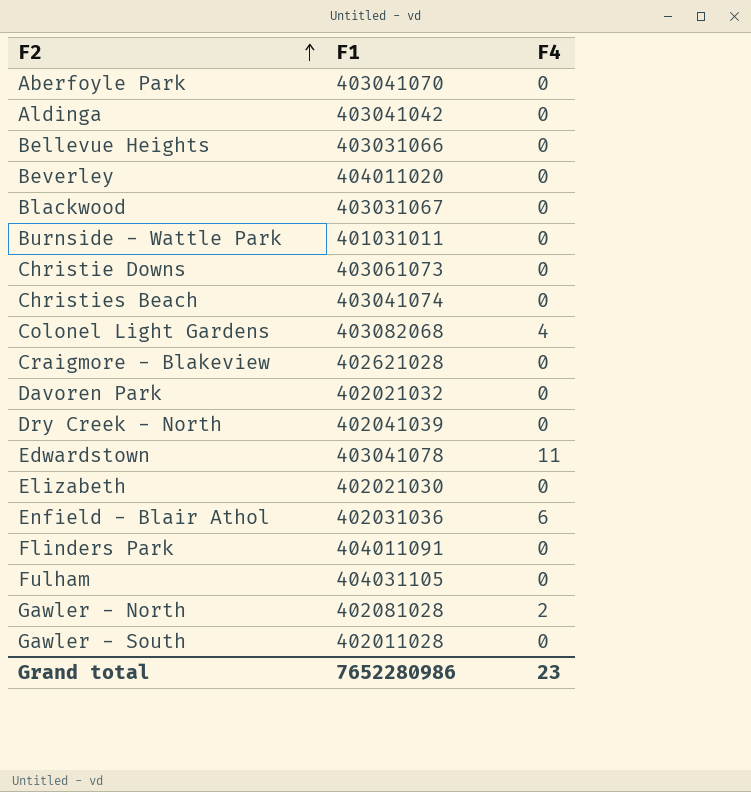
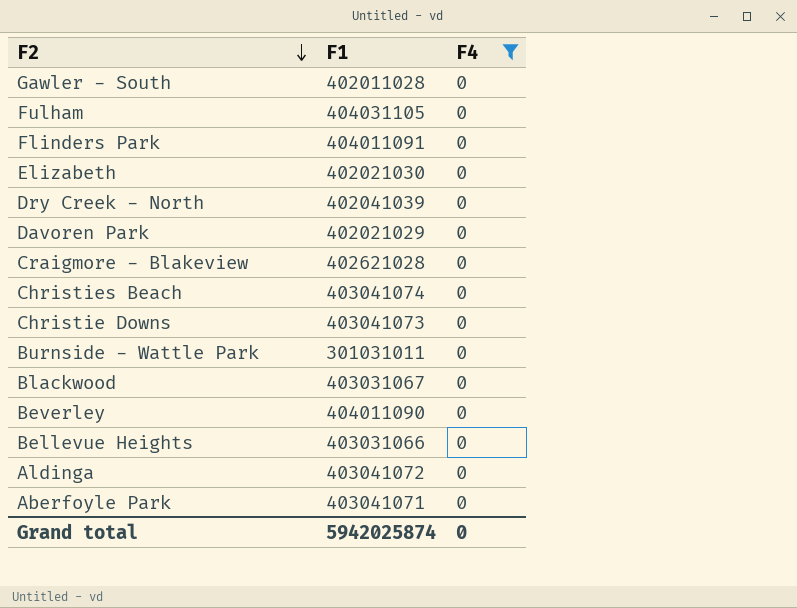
filter: none -> F4 = 0
row order: F2 ascending -> F2 descending
Davoren Park | F1: 402021032 -> 402021029
Christie Downs | F1: 403061073 -> 403041073
Burnside - Wattle Park | F1: 401031011 -> 301031011
Beverley | F1: 404011020 -> 404011090
Aldinga | F1: 403041042 -> 403041072
Aberfoyle Park | F1: 403041070 -> 403041071
Grand total | F1: 7652280986 -> 5942025874
Grand total | F4: 23 -> 0

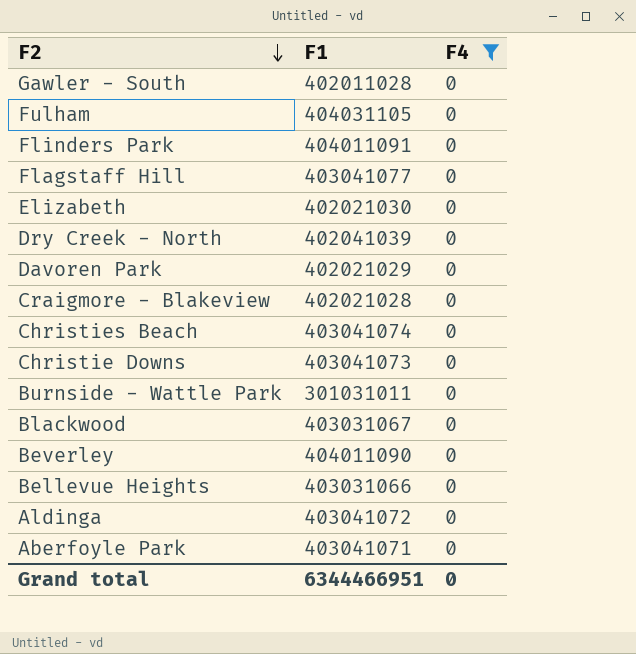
row Flagstaff Hill: none -> 403041077 | 0
Craigmore - Blakeview | F1: 402621028 -> 402021028
Grand total | F1: 5942025874 -> 6344466951

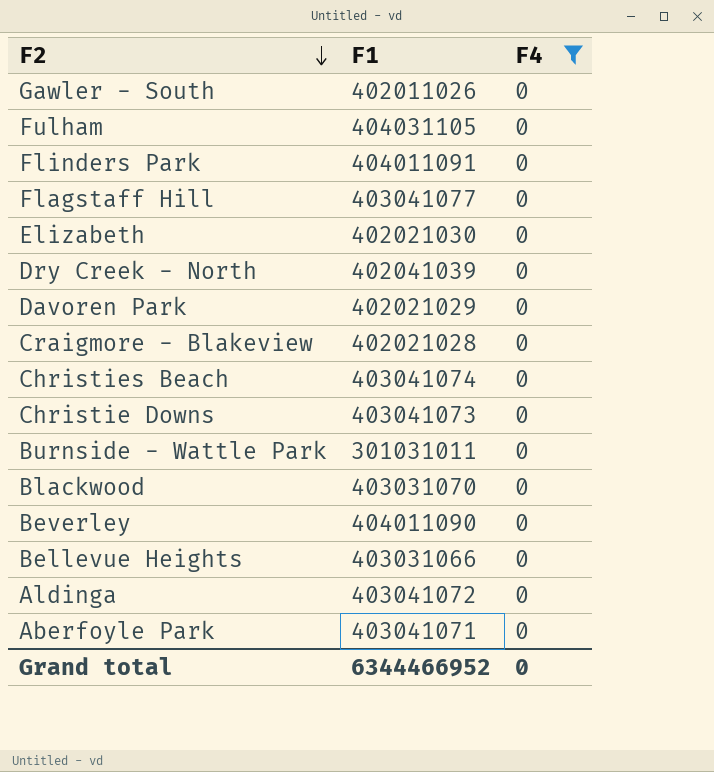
Gawler - South | F1: 402011028 -> 402011026
Blackwood | F1: 403031067 -> 403031070
Grand total | F1: 6344466951 -> 6344466952

